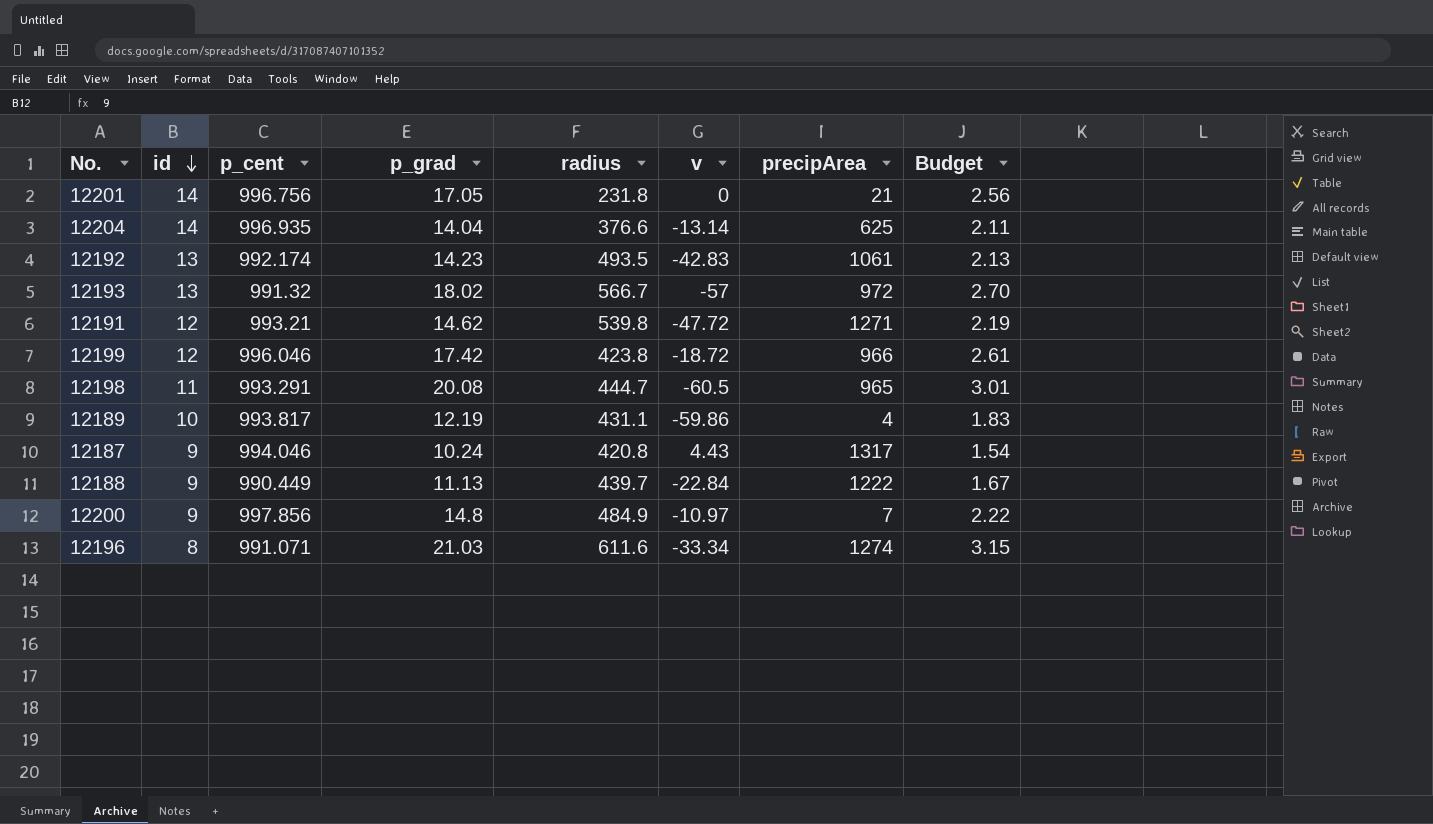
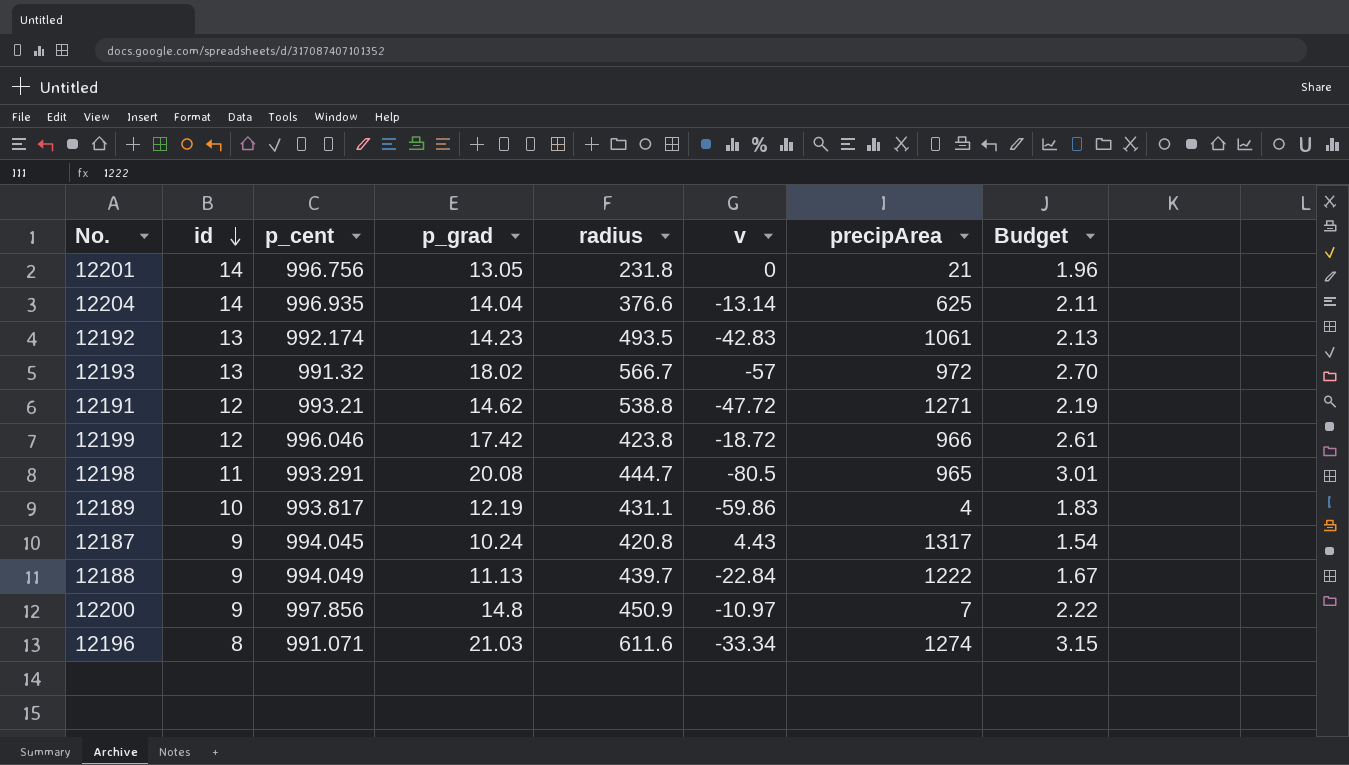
12201 | p_grad: 17.05 -> 13.05
12201 | Budget: 2.56 -> 1.96
12191 | radius: 539.8 -> 538.8
12198 | v: -60.5 -> -80.5
12187 | p_cent: 994.046 -> 994.045
12188 | p_cent: 990.449 -> 994.049
12200 | radius: 484.9 -> 450.9

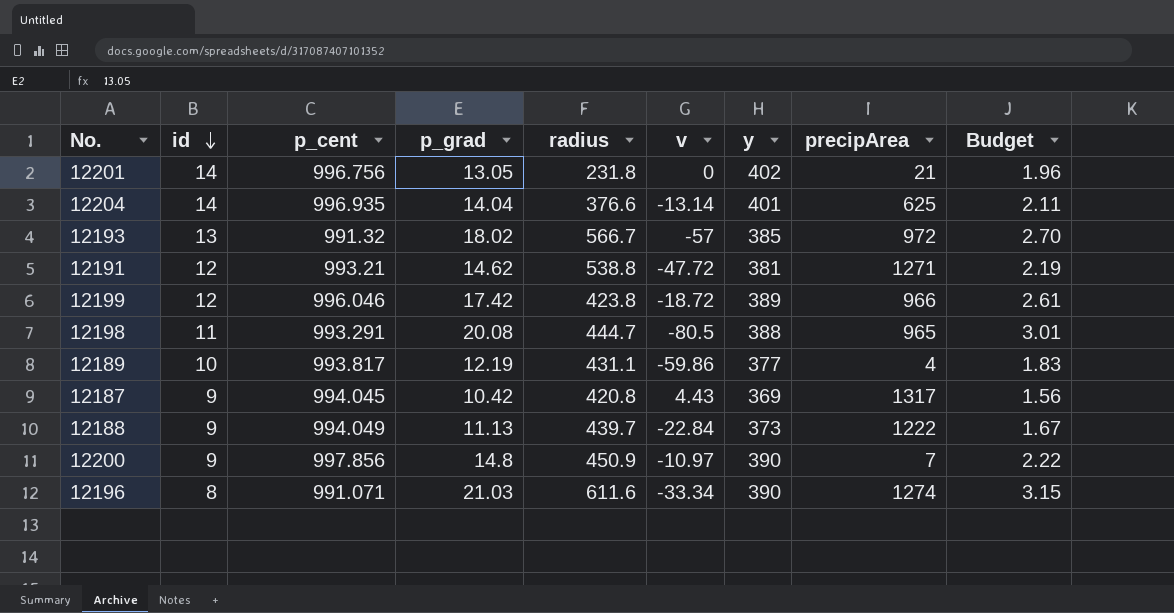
column y | position: none -> 7
row 12192: 13 | 992.174 | 14.23 | 493.5 | -42.83 | 1061 | 2.13 -> none
12187 | p_grad: 10.24 -> 10.42
12187 | Budget: 1.54 -> 1.56

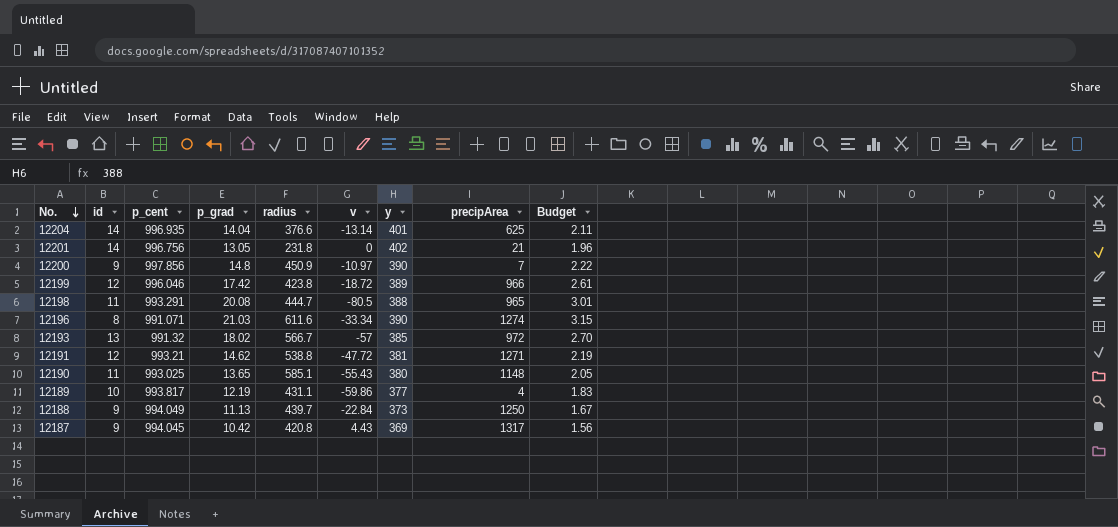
row order: id descending -> No. descending
row 12190: none -> 11 | 993.025 | 13.65 | 585.1 | -55.43 | 380 | 1148 | 2.05
12188 | precipArea: 1222 -> 1250

